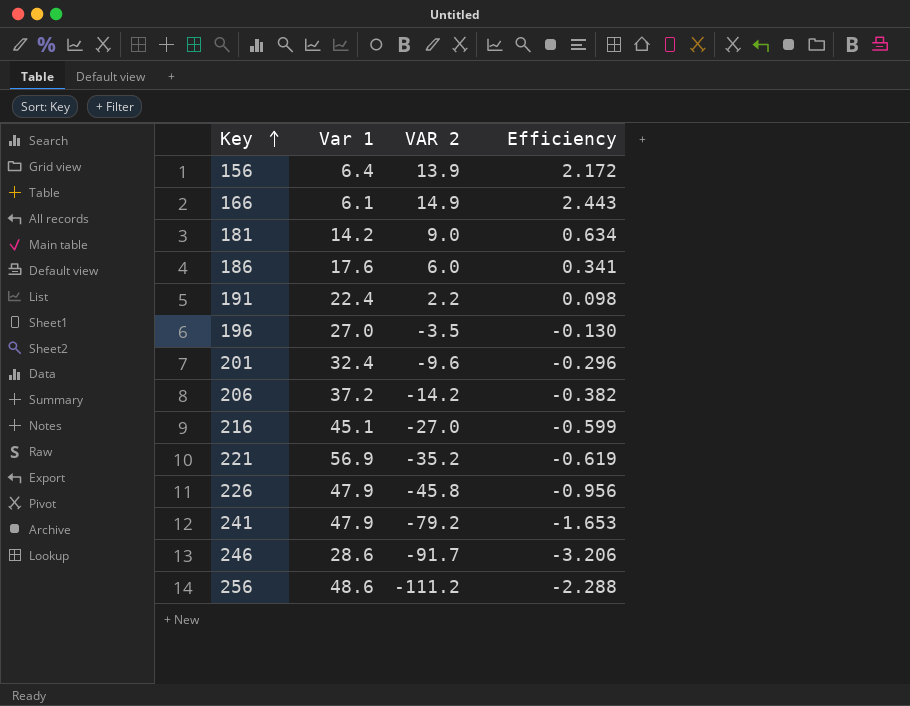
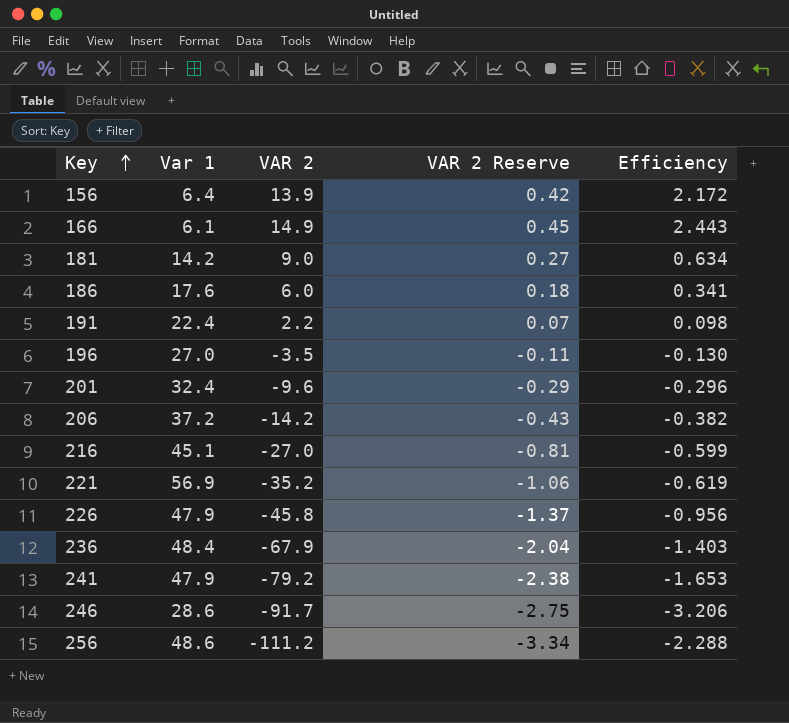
column VAR 2 Reserve | formula: none -> [VAR 2] * 0.03
row 236: none -> 48.4 | -67.9 | -2.04 | -1.403

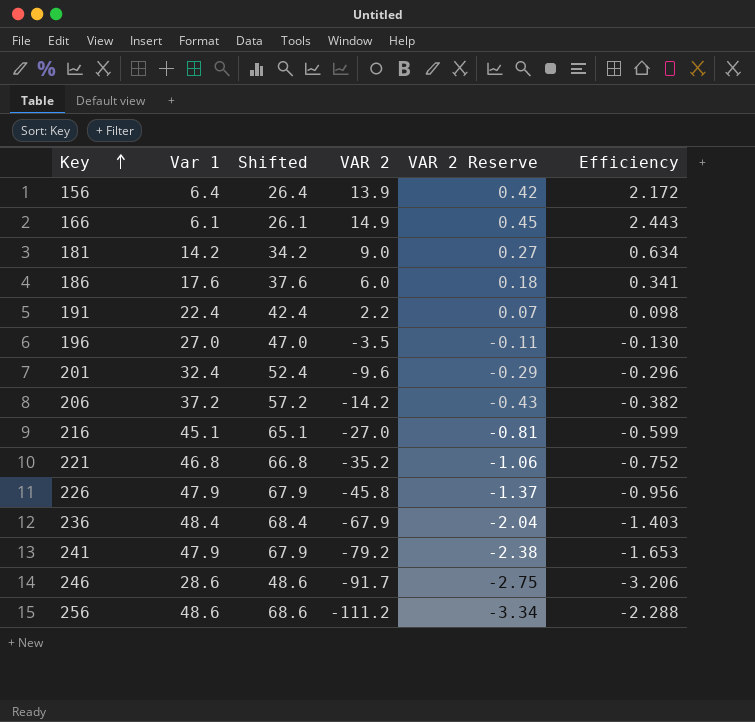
column Shifted | formula: none -> [Var 1] + 20
221 | Var 1: 56.9 -> 46.8
221 | Efficiency: -0.619 -> -0.752

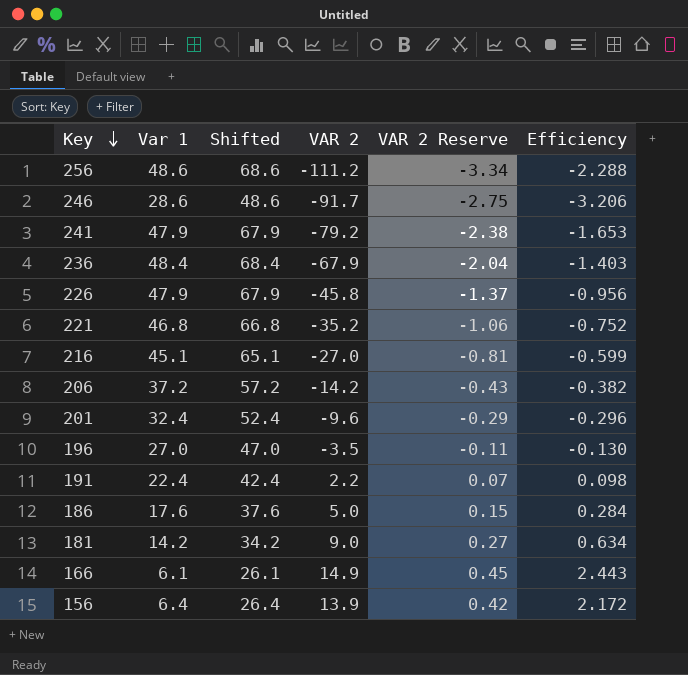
row order: Key ascending -> Key descending
186 | VAR 2: 6.0 -> 5.0
186 | VAR 2 Reserve: 0.18 -> 0.15
186 | Efficiency: 0.341 -> 0.284

